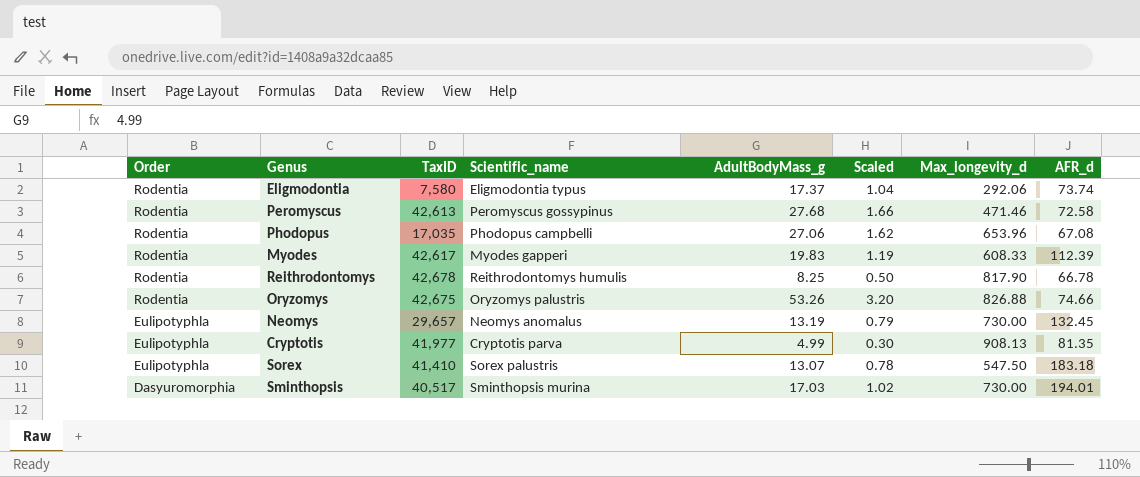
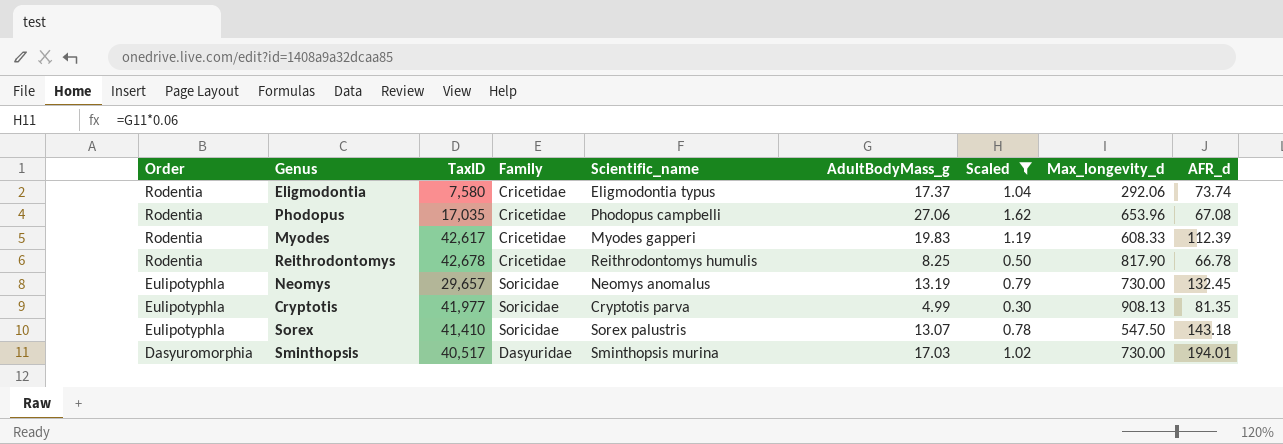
filter: none -> Scaled <= 1.62
column Family | position: none -> 4
Sorex | AFR_d: 183.18 -> 143.18

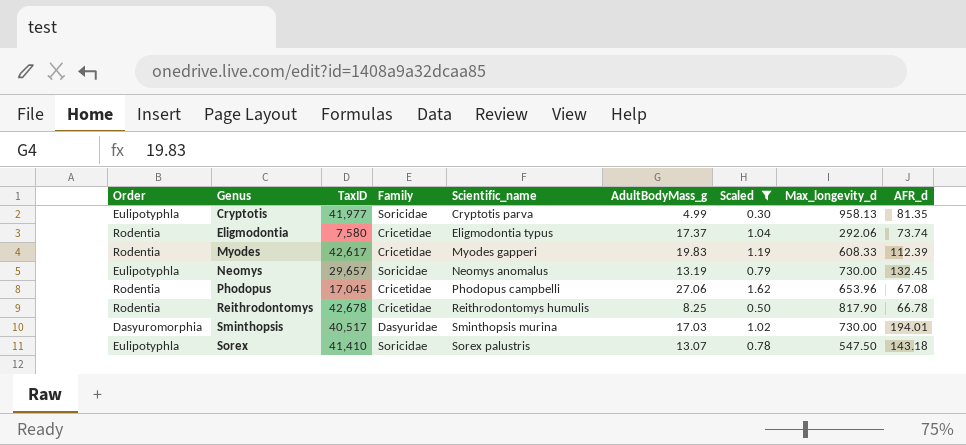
row order: Order descending -> Genus ascending
Cryptotis | Max_longevity_d: 908.13 -> 958.13
Phodopus | TaxID: 17,035 -> 17,045

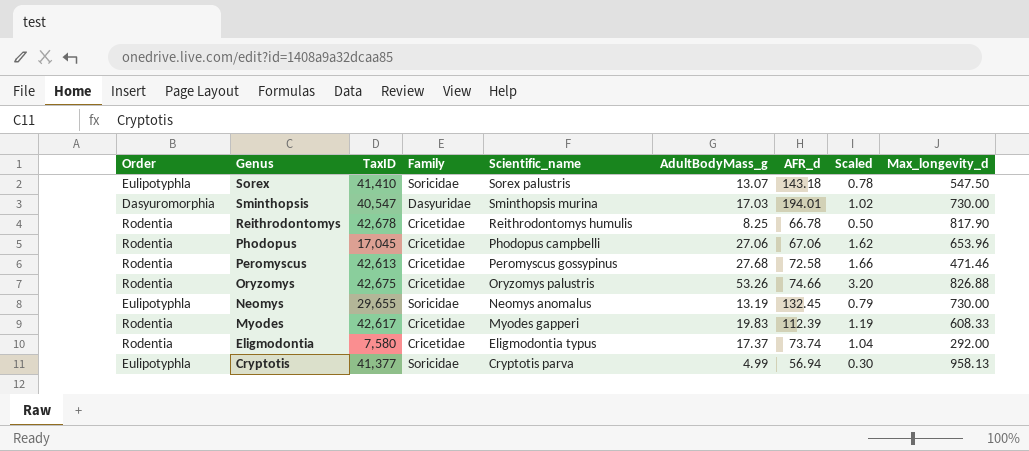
filter: Scaled <= 1.62 -> none
row order: Genus ascending -> Genus descending
column AFR_d | position: 9 -> 7
Sminthopsis | TaxID: 40,517 -> 40,547
Phodopus | AFR_d: 67.08 -> 67.06
Neomys | TaxID: 29,657 -> 29,655
Eligmodontia | Max_longevity_d: 292.06 -> 292.00
Cryptotis | TaxID: 41,977 -> 41,377
Cryptotis | AFR_d: 81.35 -> 56.94

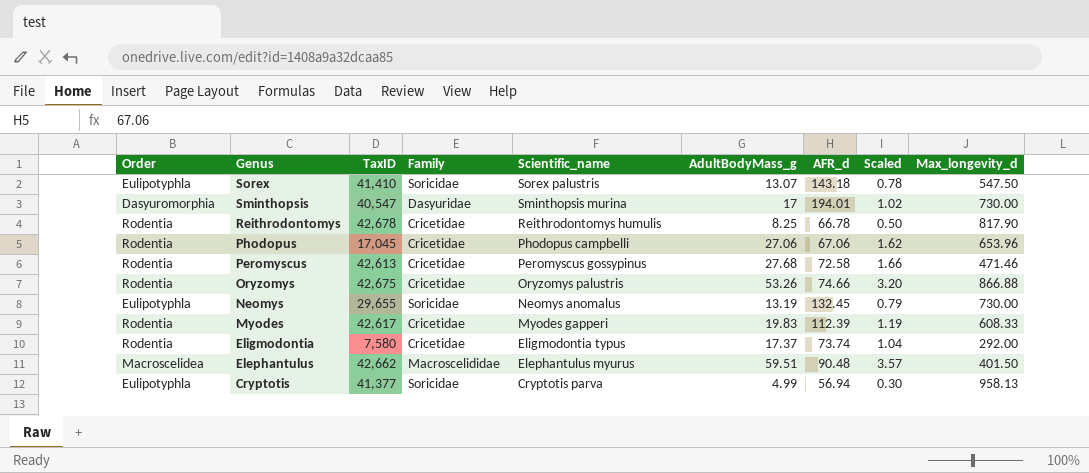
Sminthopsis | AdultBodyMass_g: 17.03 -> 17
Oryzomys | Max_longevity_d: 826.88 -> 866.88
row Elephantulus: none -> Macroscelidea | 42,662 | Macroscelididae | Elephantulus myurus | 59.51 | 90.48 | 3.57 | 401.50

